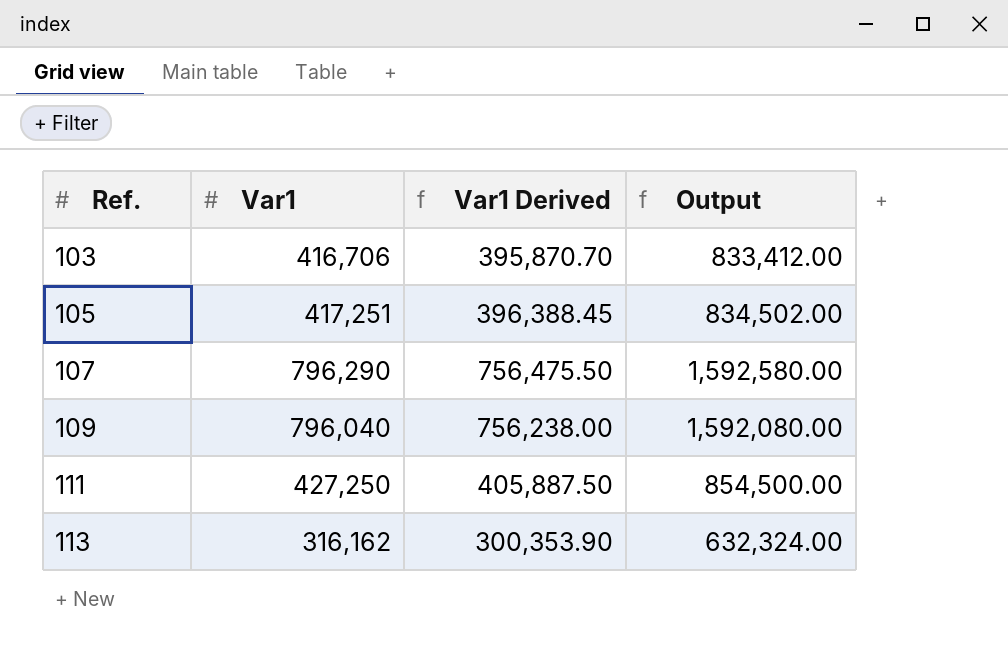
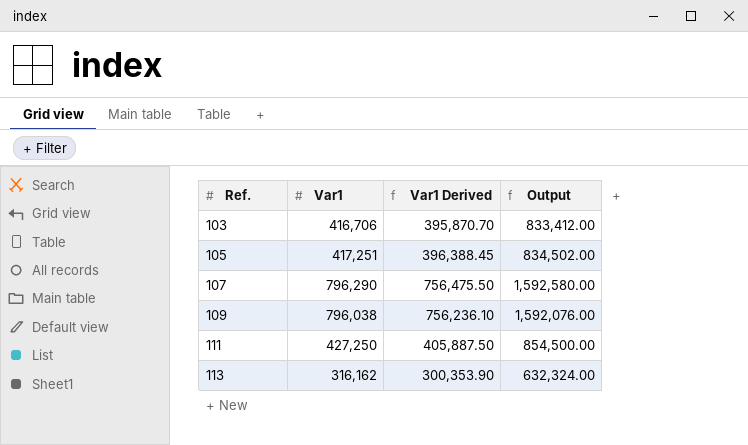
109 | Var1: 796,040 -> 796,038
109 | Var1 Derived: 756,238.00 -> 756,236.10
109 | Output: 1,592,080.00 -> 1,592,076.00

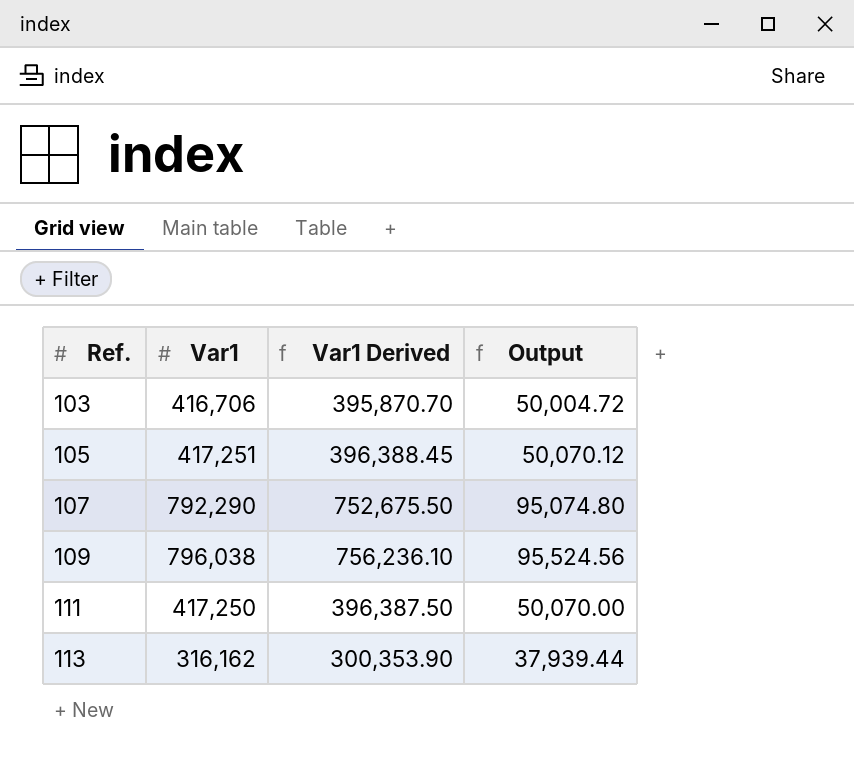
column Output | formula: [Var1] * 2 -> [Var1] * 0.12
107 | Var1: 796,290 -> 792,290
107 | Var1 Derived: 756,475.50 -> 752,675.50
111 | Var1: 427,250 -> 417,250
111 | Var1 Derived: 405,887.50 -> 396,387.50

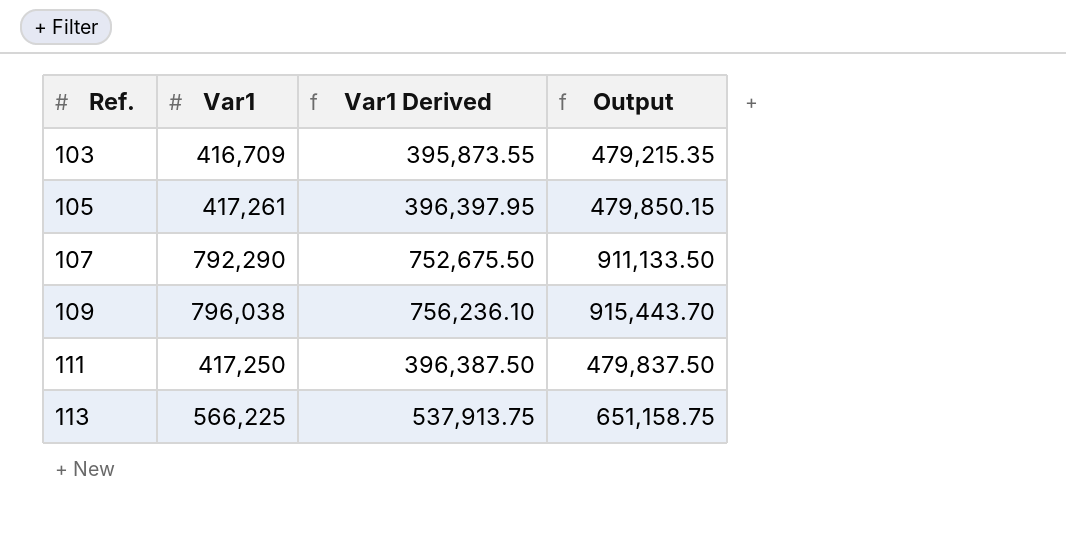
column Output | formula: [Var1] * 0.12 -> [Var1] * 1.15
103 | Var1: 416,706 -> 416,709
103 | Var1 Derived: 395,870.70 -> 395,873.55
105 | Var1: 417,251 -> 417,261
105 | Var1 Derived: 396,388.45 -> 396,397.95
113 | Var1: 316,162 -> 566,225
113 | Var1 Derived: 300,353.90 -> 537,913.75

